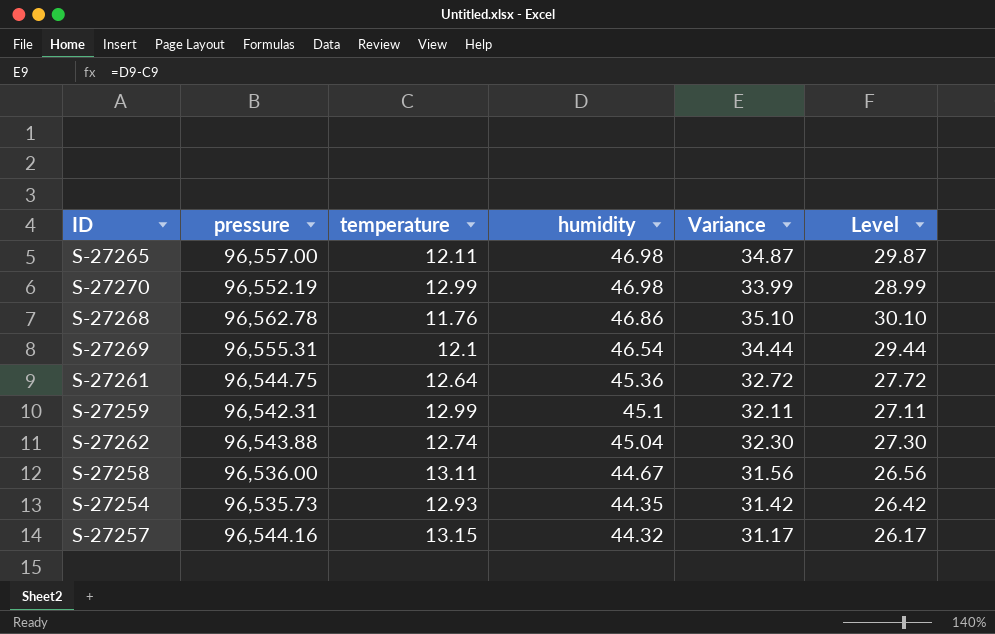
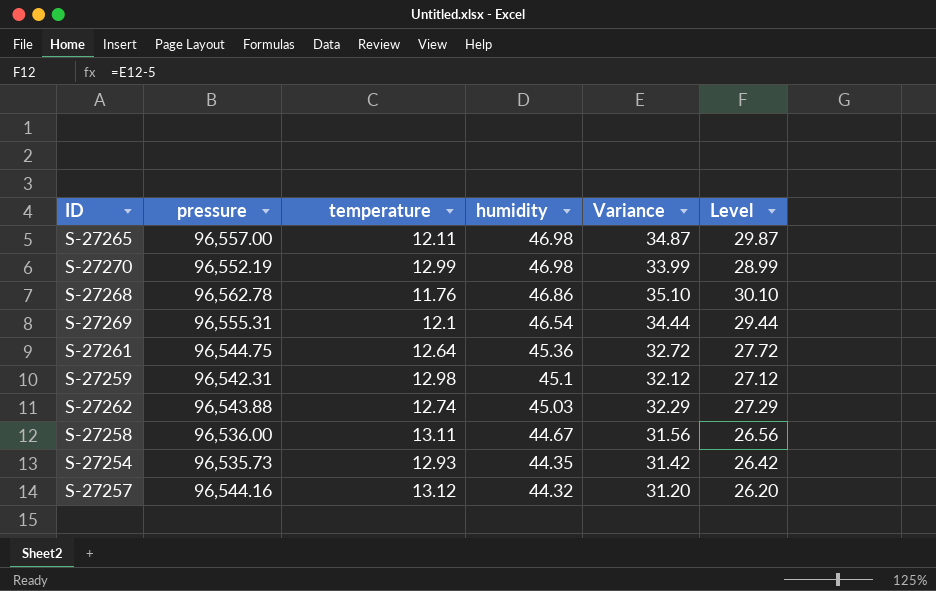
S-27259 | temperature: 12.99 -> 12.98
S-27259 | Variance: 32.11 -> 32.12
S-27259 | Level: 27.11 -> 27.12
S-27262 | humidity: 45.04 -> 45.03
S-27262 | Variance: 32.30 -> 32.29
S-27262 | Level: 27.30 -> 27.29
S-27257 | temperature: 13.15 -> 13.12
S-27257 | Variance: 31.17 -> 31.20
S-27257 | Level: 26.17 -> 26.20

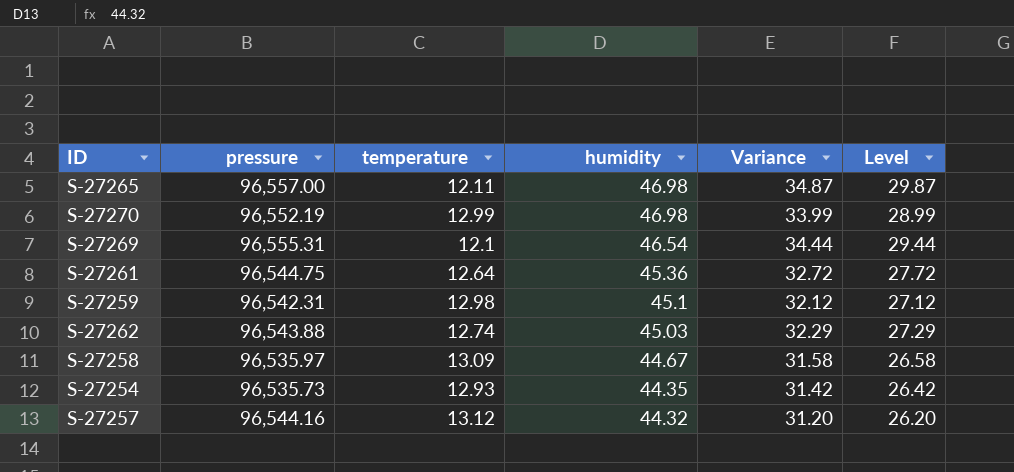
row S-27268: 96,562.78 | 11.76 | 46.86 | 35.10 | 30.10 -> none
S-27258 | pressure: 96,536.00 -> 96,535.97
S-27258 | temperature: 13.11 -> 13.09
S-27258 | Variance: 31.56 -> 31.58
S-27258 | Level: 26.56 -> 26.58

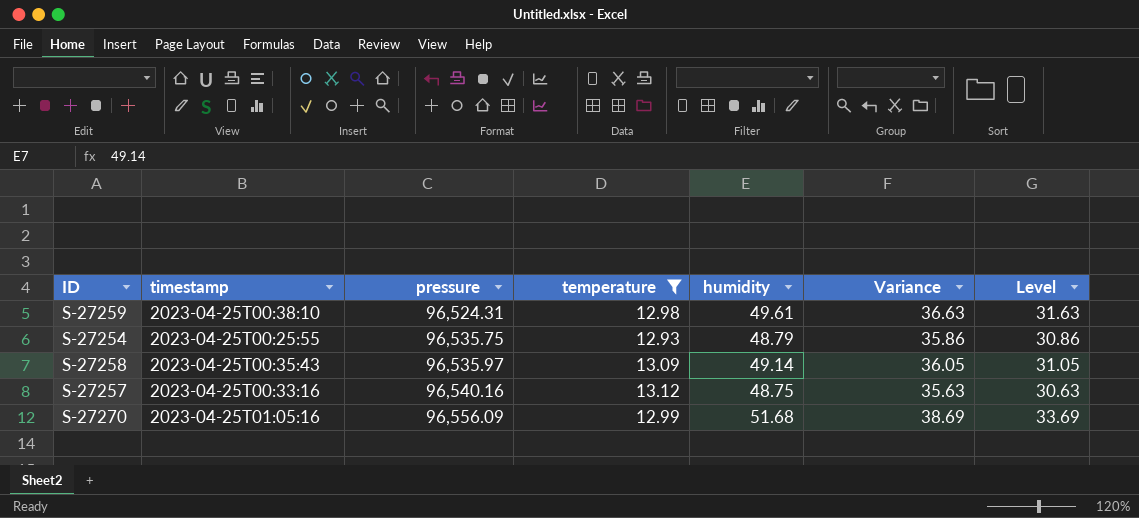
filter: none -> temperature >= 12.93
row order: humidity descending -> pressure ascending
column timestamp | position: none -> 2
S-27259 | pressure: 96,542.31 -> 96,524.31
S-27259 | humidity: 45.1 -> 49.61
S-27259 | Variance: 32.12 -> 36.63
S-27259 | Level: 27.12 -> 31.63
S-27254 | pressure: 96,535.73 -> 96,535.75
S-27254 | humidity: 44.35 -> 48.79
S-27254 | Variance: 31.42 -> 35.86
S-27254 | Level: 26.42 -> 30.86
S-27258 | humidity: 44.67 -> 49.14
S-27258 | Variance: 31.58 -> 36.05
S-27258 | Level: 26.58 -> 31.05
S-27257 | pressure: 96,544.16 -> 96,540.16
S-27257 | humidity: 44.32 -> 48.75
S-27257 | Variance: 31.20 -> 35.63
S-27257 | Level: 26.20 -> 30.63
S-27270 | pressure: 96,552.19 -> 96,556.09
S-27270 | humidity: 46.98 -> 51.68
S-27270 | Variance: 33.99 -> 38.69
S-27270 | Level: 28.99 -> 33.69

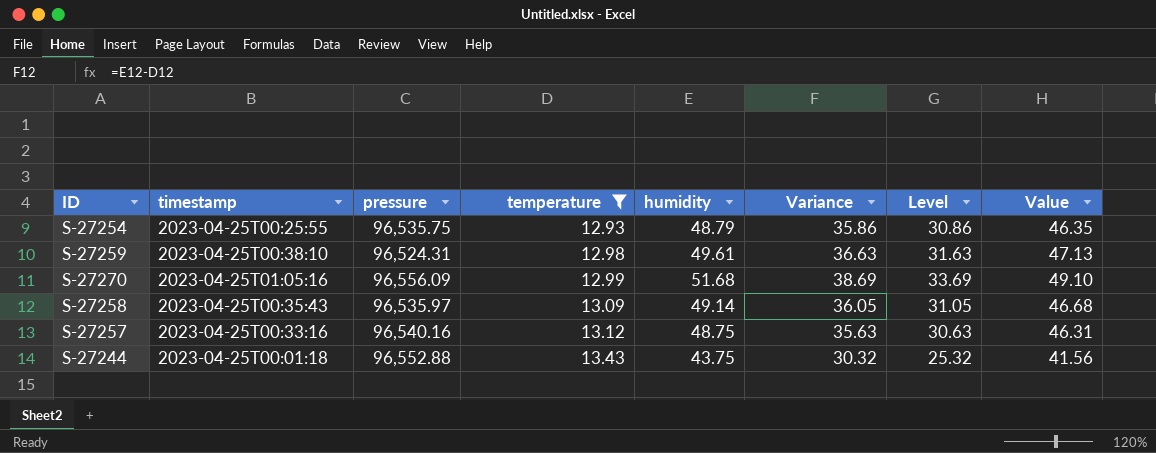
row order: pressure ascending -> temperature ascending
column Value | formula: none -> [humidity] * 0.95
row S-27244: none -> 2023-04-25T00:01:18 | 96,552.88 | 13.43 | 43.75 | 30.32 | 25.32 | 41.56

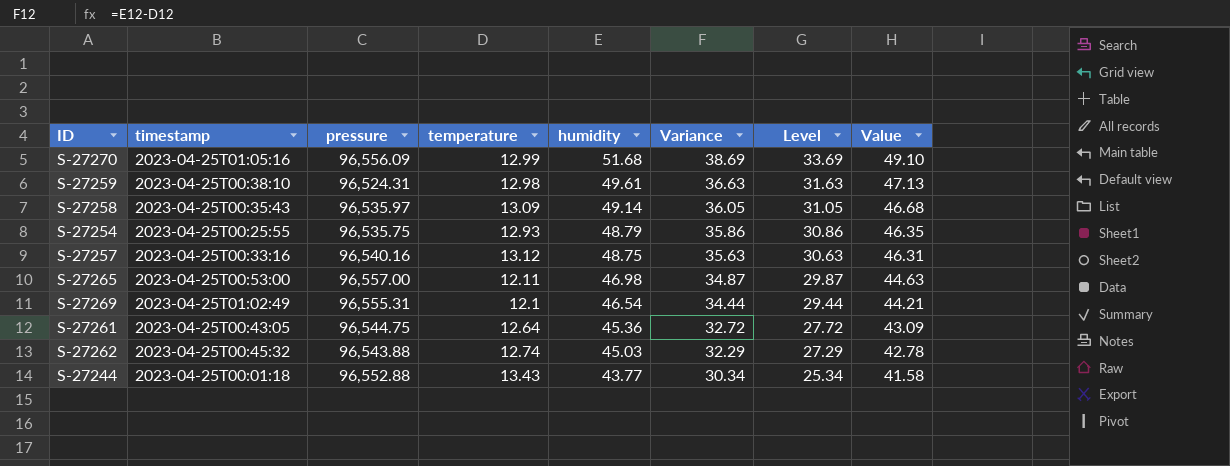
filter: temperature >= 12.93 -> none
row order: temperature ascending -> humidity descending
S-27244 | humidity: 43.75 -> 43.77
S-27244 | Variance: 30.32 -> 30.34
S-27244 | Level: 25.32 -> 25.34
S-27244 | Value: 41.56 -> 41.58

